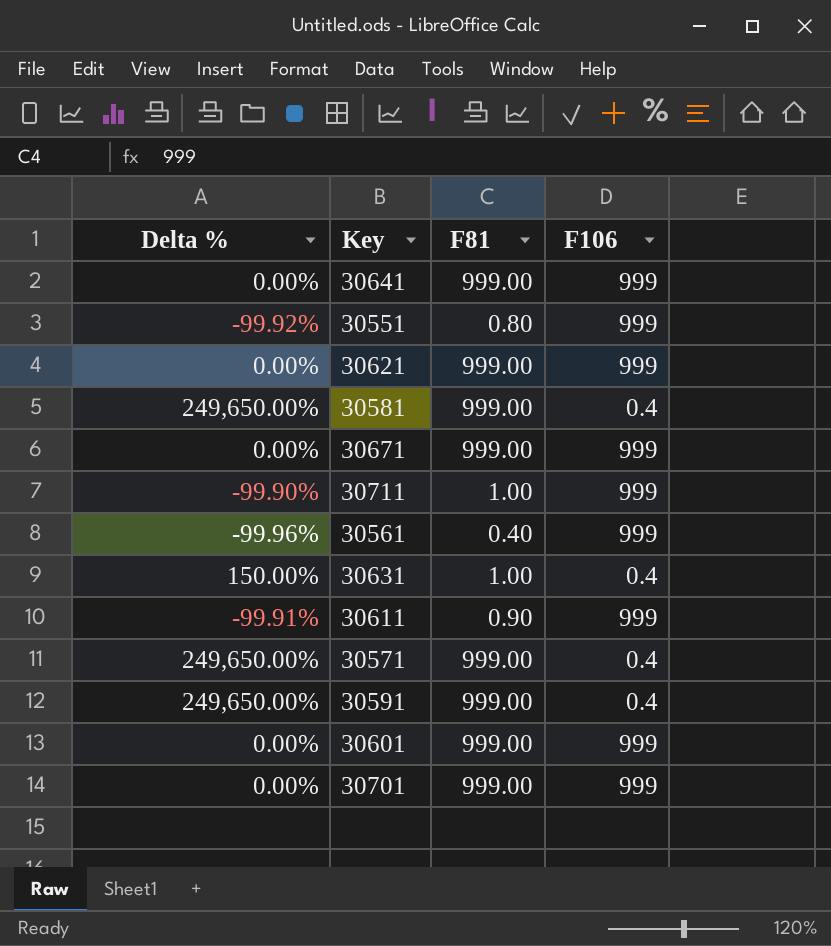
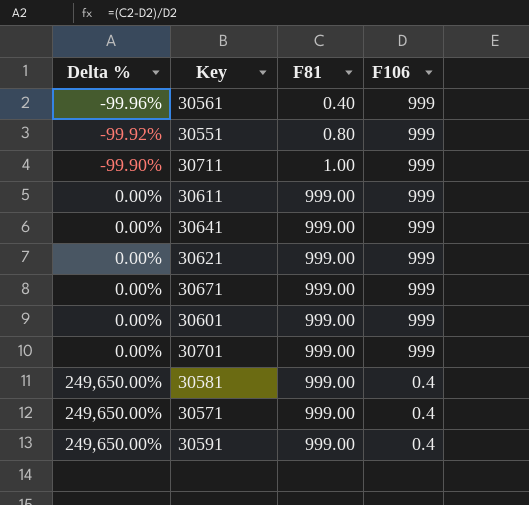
row order: none -> Delta % ascending
row 30631: 150.00% | 1.00 | 0.4 -> none
30611 | Delta %: -99.91% -> 0.00%
30611 | F81: 0.90 -> 999.00

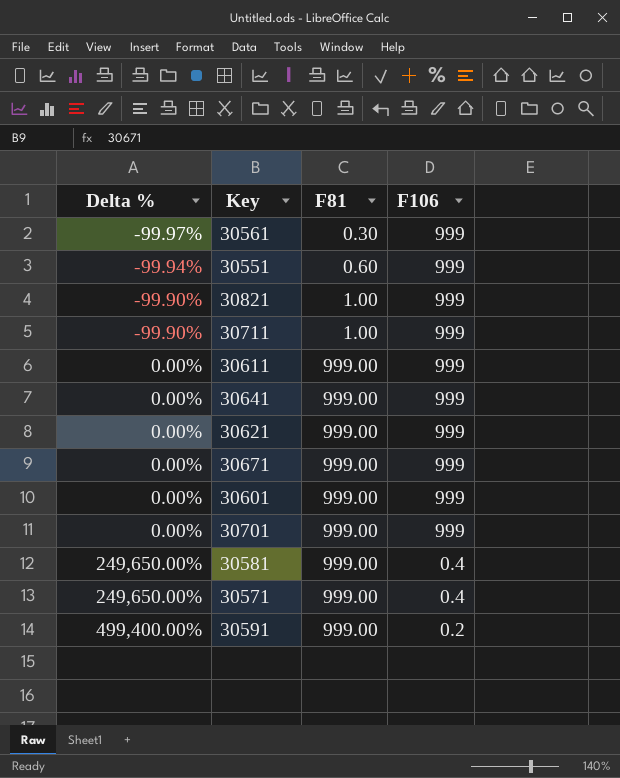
30561 | Delta %: -99.96% -> -99.97%
30561 | F81: 0.40 -> 0.30
30551 | Delta %: -99.92% -> -99.94%
30551 | F81: 0.80 -> 0.60
row 30821: none -> -99.90% | 1.00 | 999
30591 | Delta %: 249,650.00% -> 499,400.00%
30591 | F106: 0.4 -> 0.2

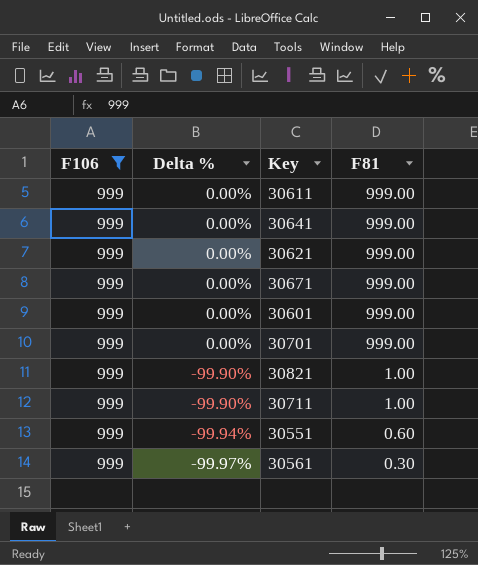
filter: none -> F106 = 999
row order: Delta % ascending -> Delta % descending
column F106 | position: 4 -> 1

